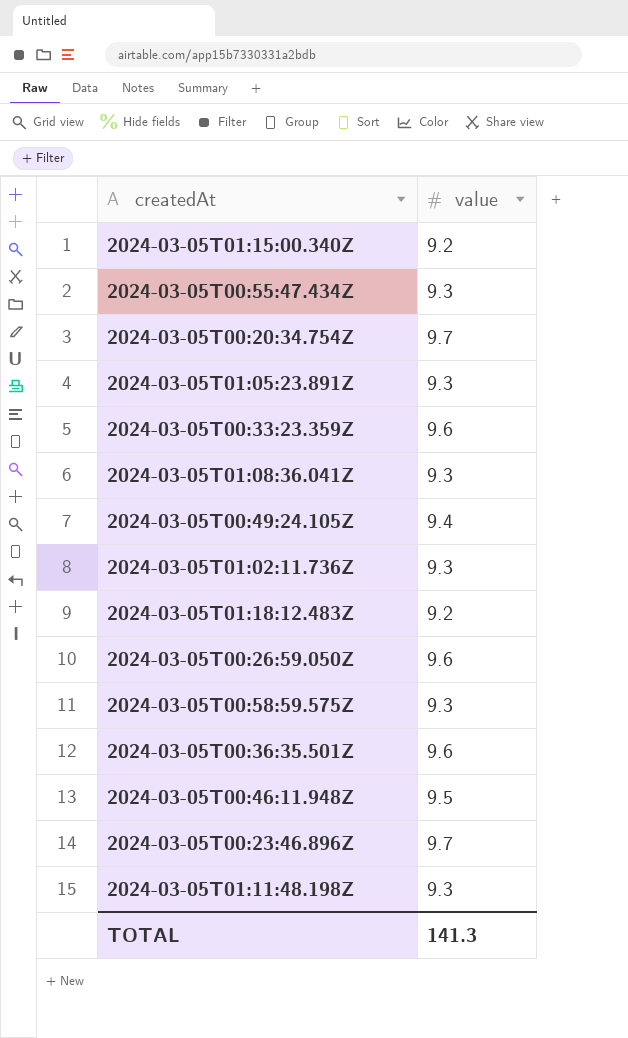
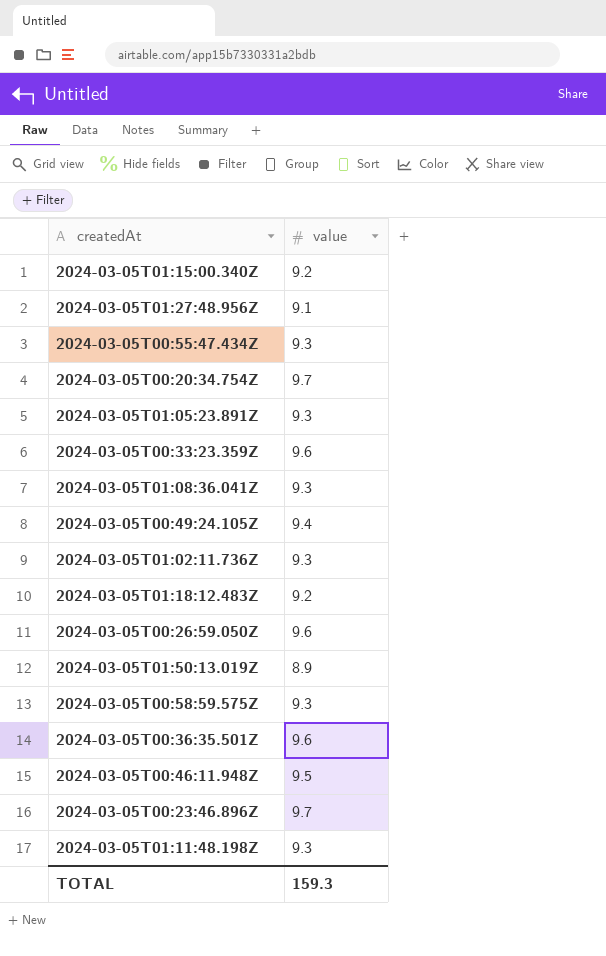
row 2024-03-05T01:27:48.956Z: none -> 9.1
row 2024-03-05T01:50:13.019Z: none -> 8.9
TOTAL | value: 141.3 -> 159.3

